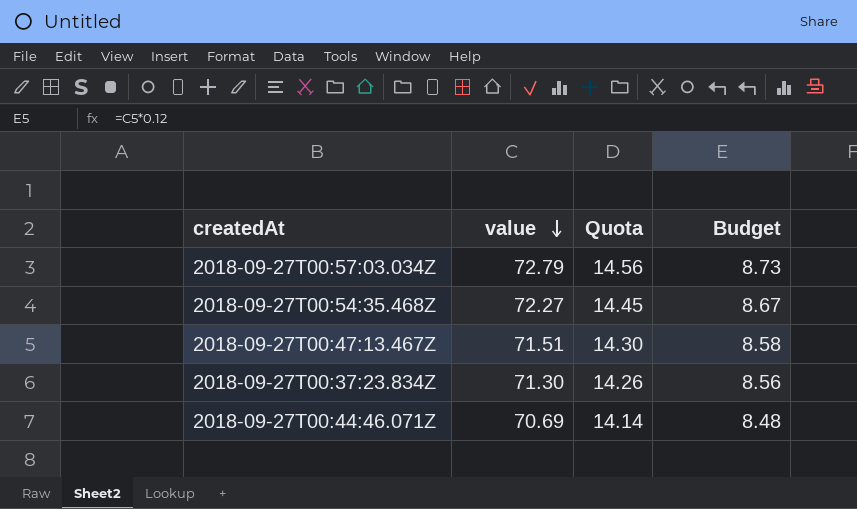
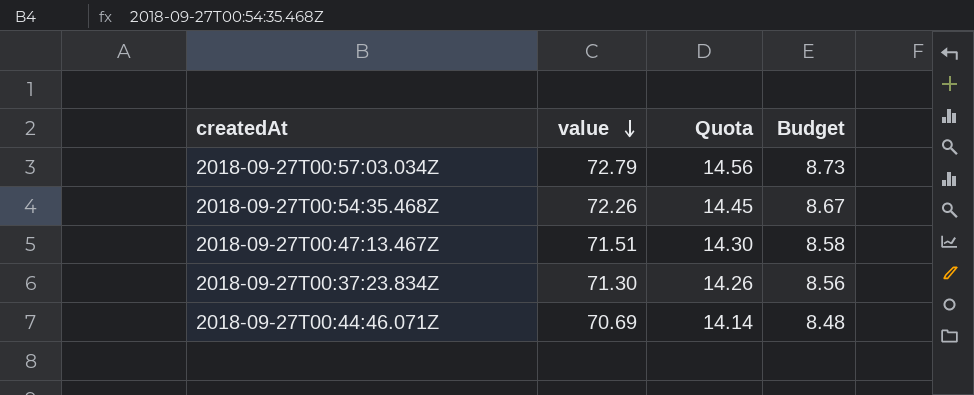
2018-09-27T00:54:35.468Z | value: 72.27 -> 72.26

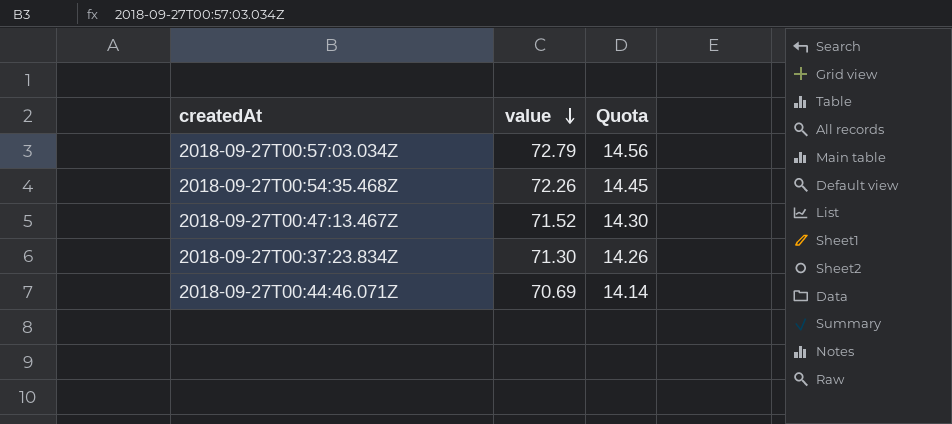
column Budget | formula: [value] * 0.12 -> none
2018-09-27T00:47:13.467Z | value: 71.51 -> 71.52

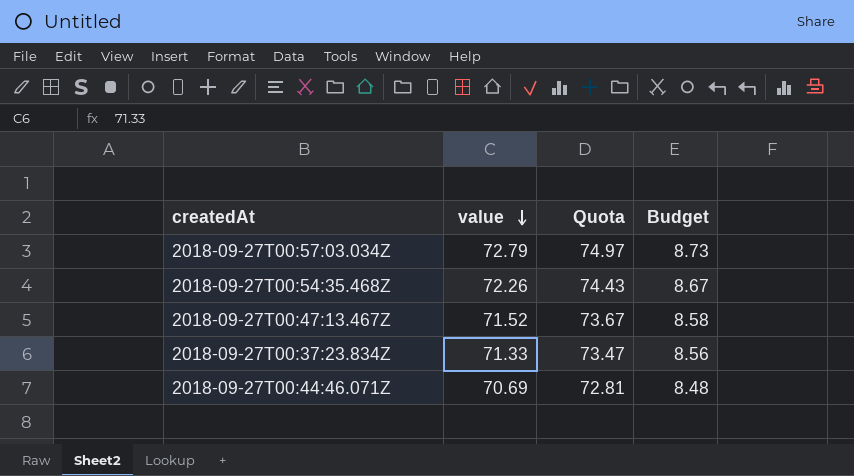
column Quota | formula: [value] * 0.2 -> [value] * 1.03
column Budget | formula: none -> [value] * 0.12
2018-09-27T00:37:23.834Z | value: 71.30 -> 71.33

